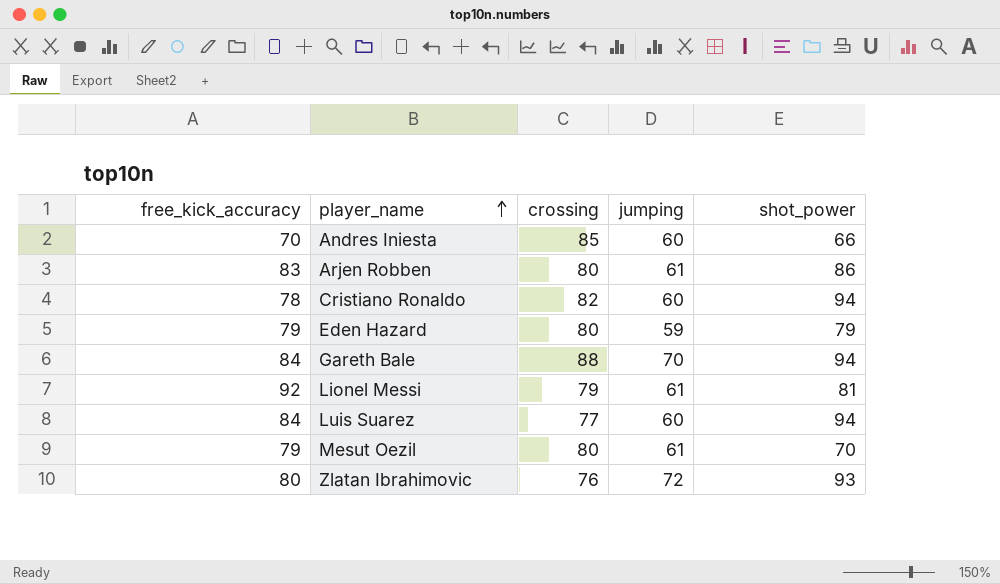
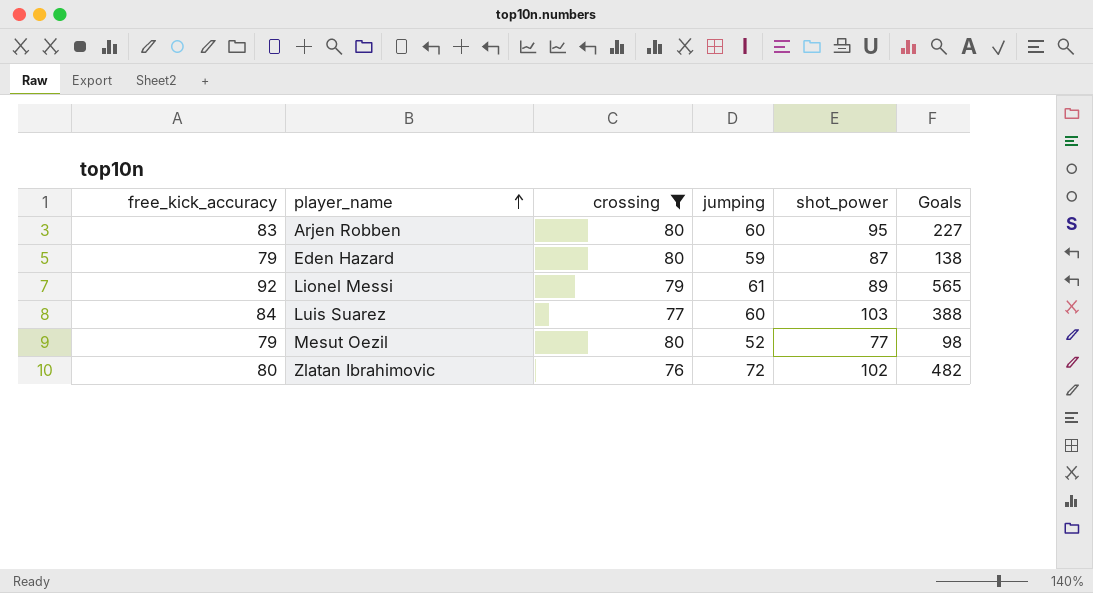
filter: none -> crossing <= 80
column Goals | position: none -> 6
Arjen Robben | jumping: 61 -> 60
Arjen Robben | shot_power: 86 -> 95
Eden Hazard | shot_power: 79 -> 87
Lionel Messi | shot_power: 81 -> 89
Luis Suarez | shot_power: 94 -> 103
Mesut Oezil | jumping: 61 -> 52
Mesut Oezil | shot_power: 70 -> 77
Zlatan Ibrahimovic | shot_power: 93 -> 102

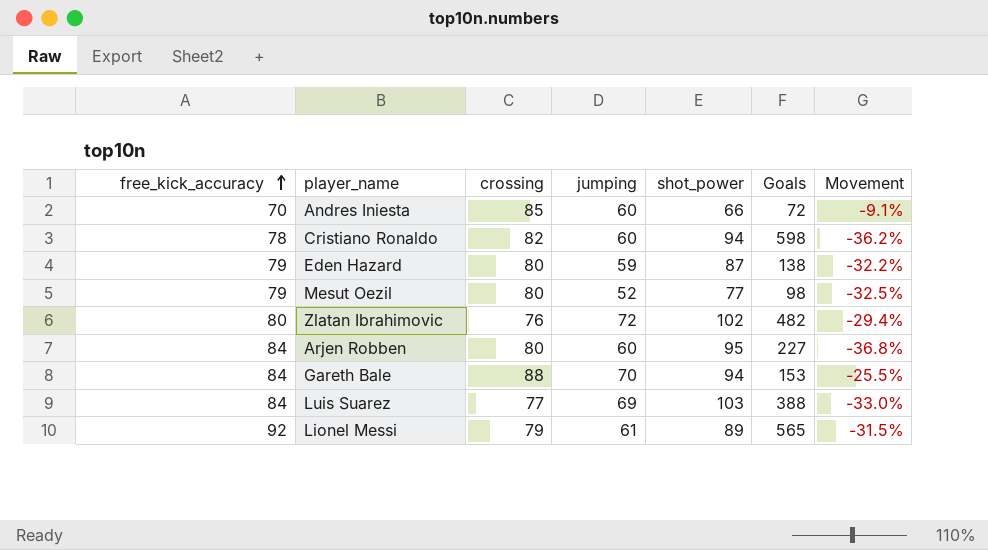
filter: crossing <= 80 -> none
row order: player_name ascending -> free_kick_accuracy ascending
column Movement | formula: none -> ([jumping] - [shot_power]) / [shot_power]
Arjen Robben | free_kick_accuracy: 83 -> 84
Luis Suarez | jumping: 60 -> 69

